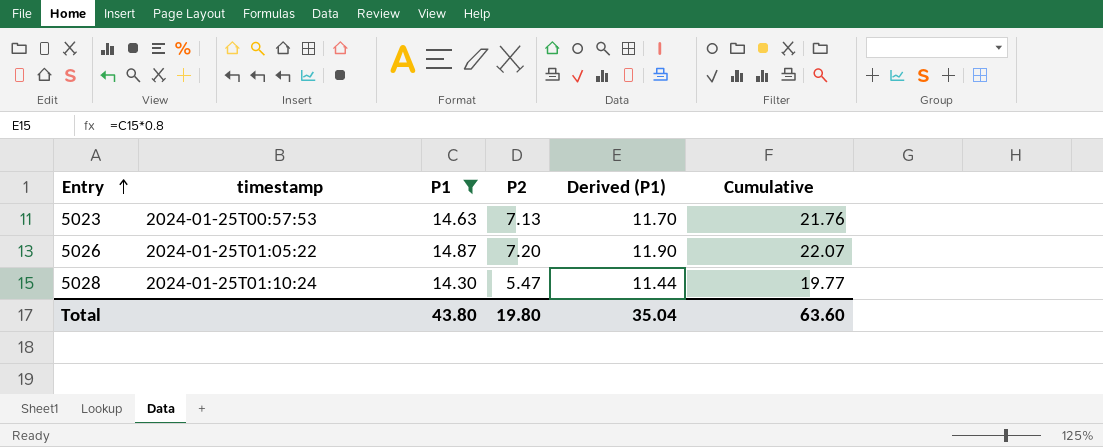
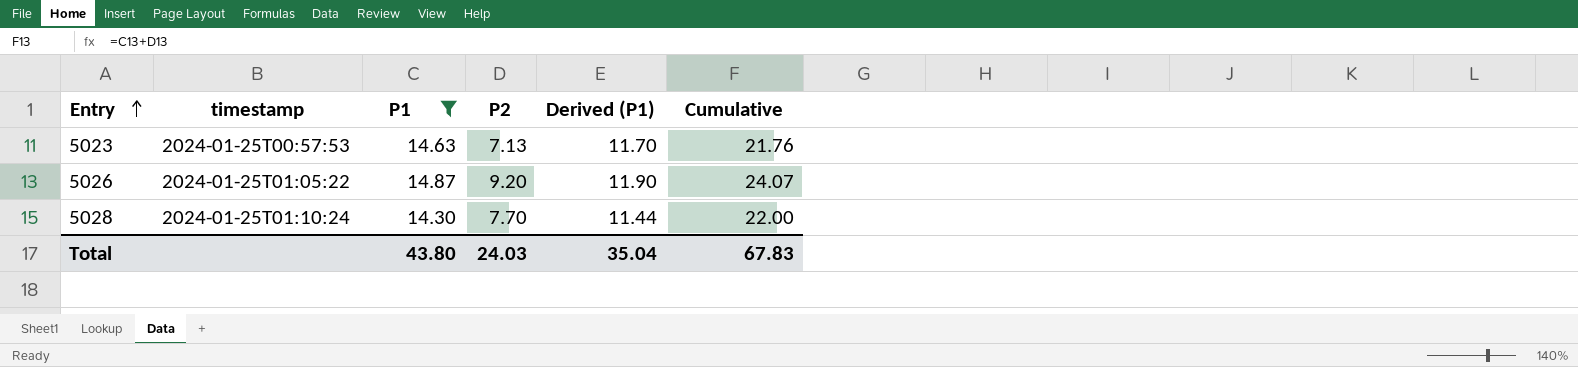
5026 | P2: 7.20 -> 9.20
5026 | Cumulative: 22.07 -> 24.07
5028 | P2: 5.47 -> 7.70
5028 | Cumulative: 19.77 -> 22.00
Total | P2: 19.80 -> 24.03
Total | Cumulative: 63.60 -> 67.83

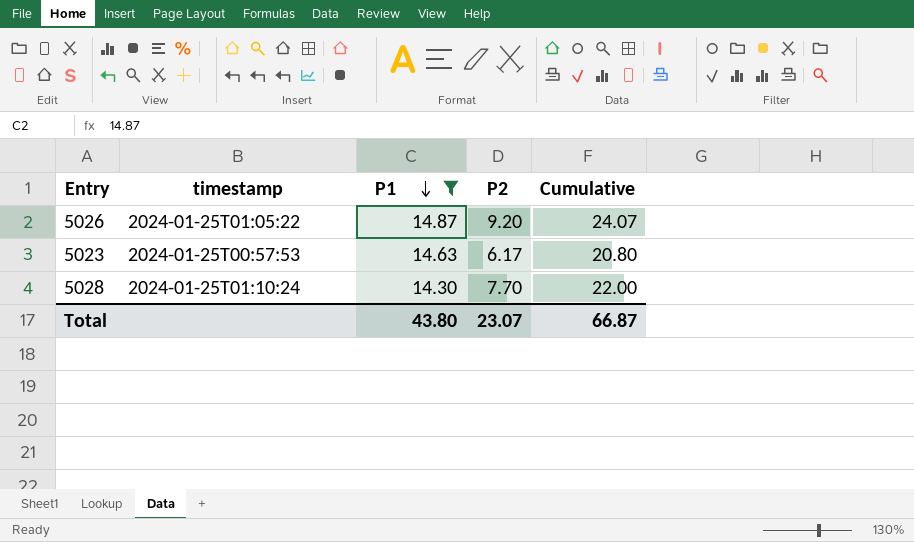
row order: Entry ascending -> P1 descending
column Derived (P1) | formula: [P1] * 0.8 -> none
5023 | P2: 7.13 -> 6.17
5023 | Cumulative: 21.76 -> 20.80
Total | P2: 24.03 -> 23.07
Total | Cumulative: 67.83 -> 66.87

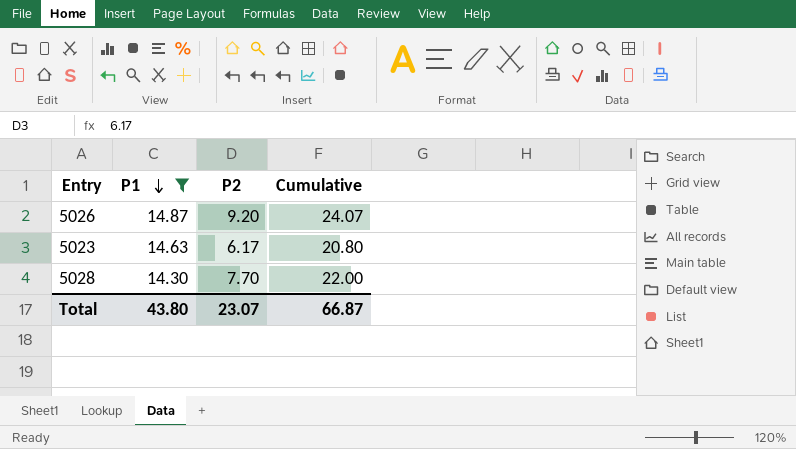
column timestamp | position: 2 -> none

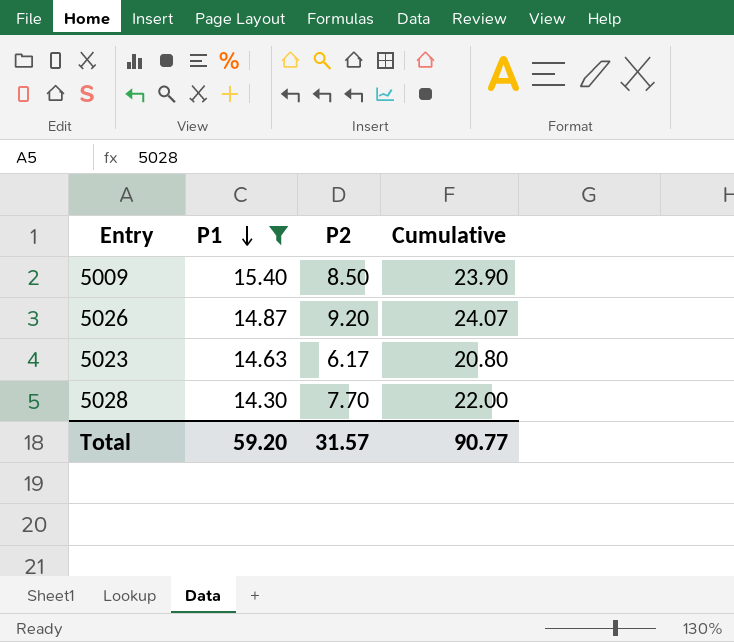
row 5009: none -> 15.40 | 8.50 | 23.90
Total | P1: 43.80 -> 59.20
Total | P2: 23.07 -> 31.57
Total | Cumulative: 66.87 -> 90.77

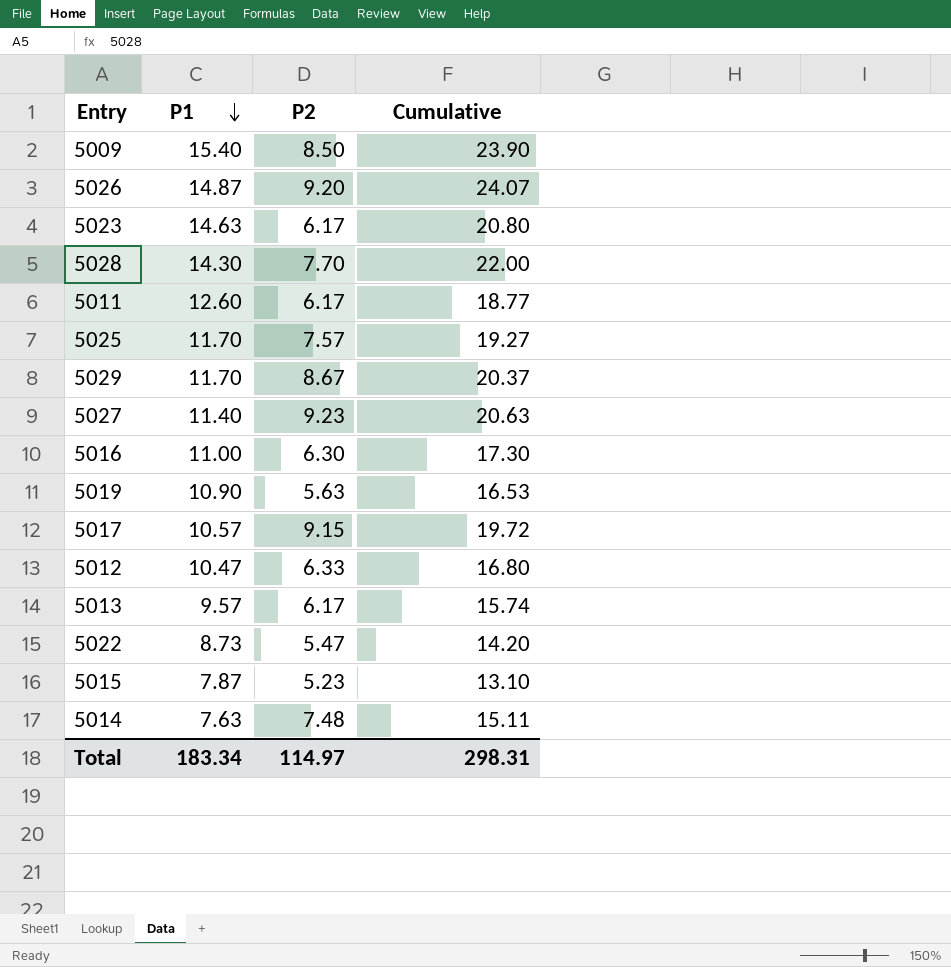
filter: P1 >= 14.30 -> none
Total | P1: 59.20 -> 183.34
Total | P2: 31.57 -> 114.97
Total | Cumulative: 90.77 -> 298.31

